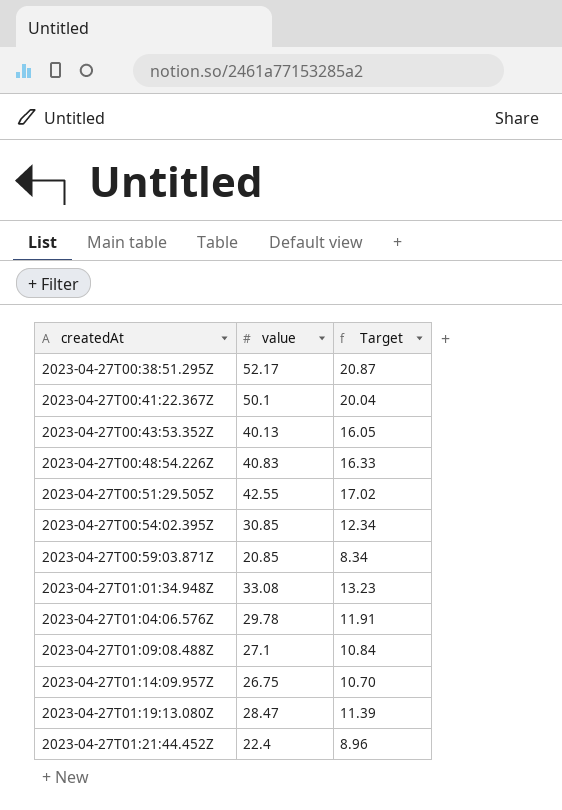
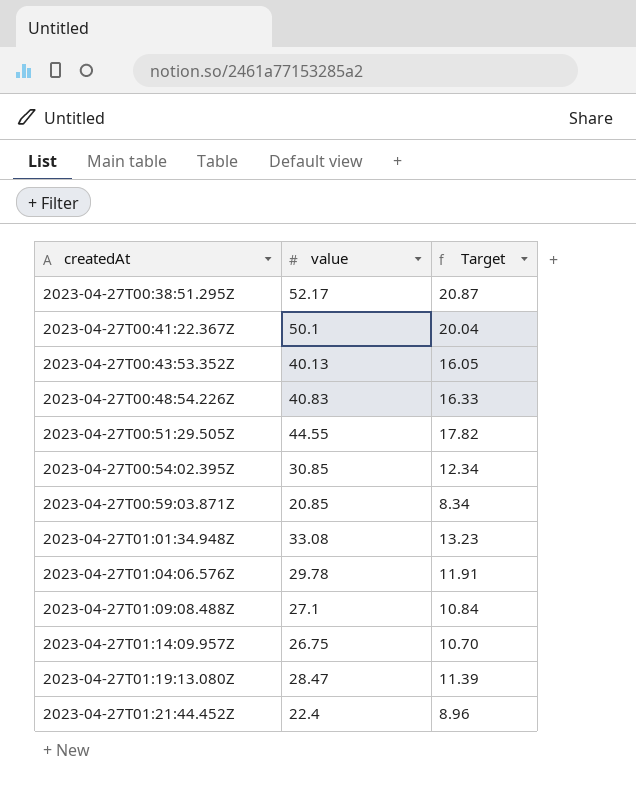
2023-04-27T00:51:29.505Z | value: 42.55 -> 44.55
2023-04-27T00:51:29.505Z | Target: 17.02 -> 17.82

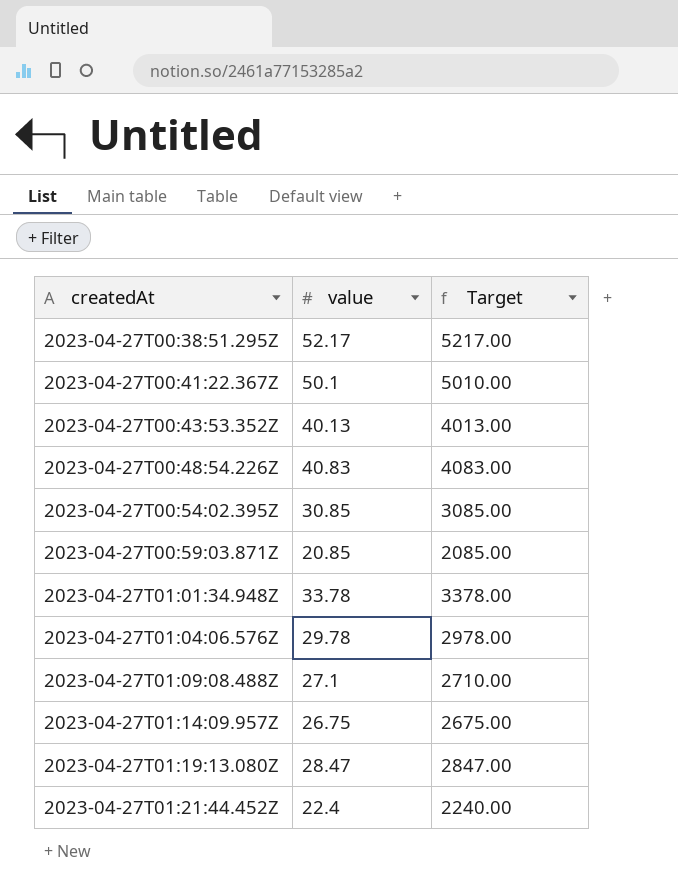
column Target | formula: [value] * 0.4 -> [value] * 100
row 2023-04-27T00:51:29.505Z: 44.55 | 17.82 -> none
2023-04-27T01:01:34.948Z | value: 33.08 -> 33.78

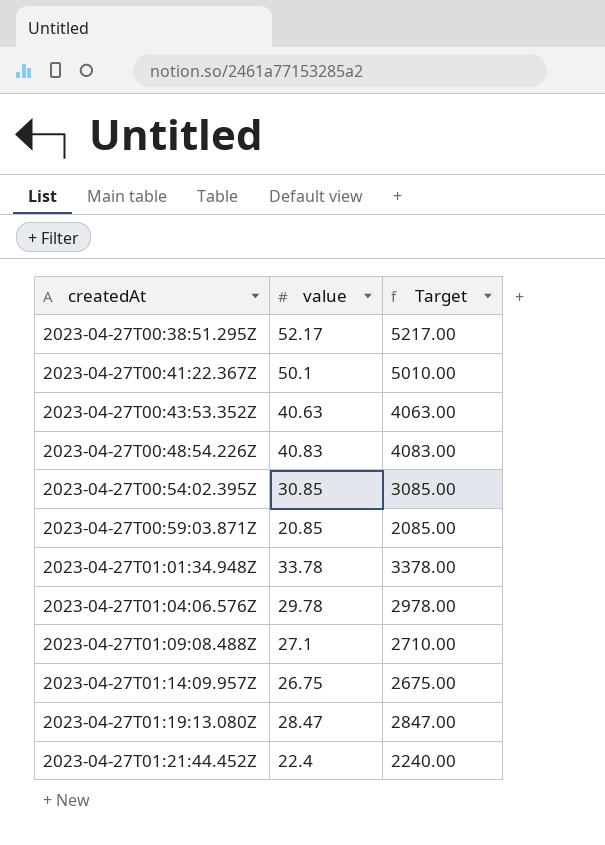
2023-04-27T00:43:53.352Z | value: 40.13 -> 40.63
2023-04-27T00:43:53.352Z | Target: 4013.00 -> 4063.00

